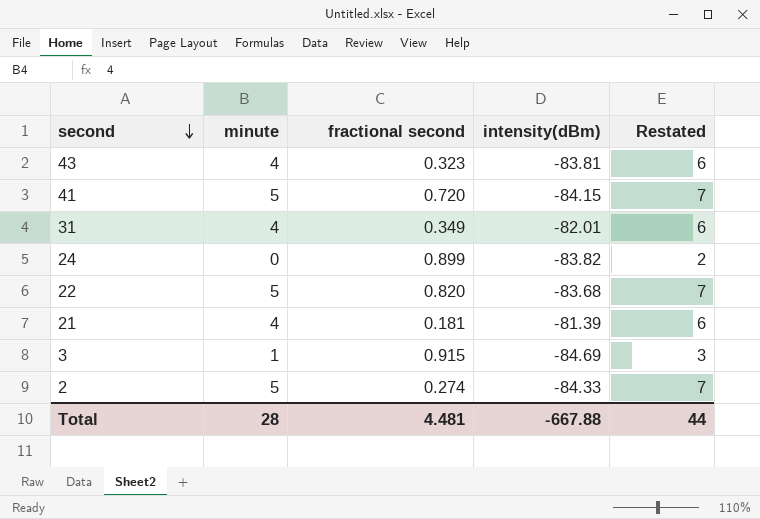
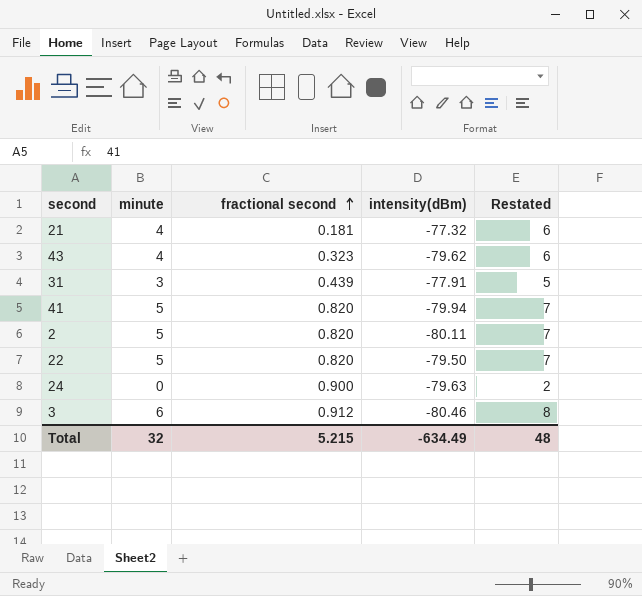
row order: second descending -> fractional second ascending
21 | intensity(dBm): -81.39 -> -77.32
43 | intensity(dBm): -83.81 -> -79.62
31 | minute: 4 -> 3
31 | fractional second: 0.349 -> 0.439
31 | intensity(dBm): -82.01 -> -77.91
31 | Restated: 6 -> 5
41 | fractional second: 0.720 -> 0.820
41 | intensity(dBm): -84.15 -> -79.94
2 | fractional second: 0.274 -> 0.820
2 | intensity(dBm): -84.33 -> -80.11
22 | intensity(dBm): -83.68 -> -79.50
24 | fractional second: 0.899 -> 0.900
24 | intensity(dBm): -83.82 -> -79.63
3 | minute: 1 -> 6
3 | fractional second: 0.915 -> 0.912
3 | intensity(dBm): -84.69 -> -80.46
3 | Restated: 3 -> 8
Total | minute: 28 -> 32
Total | fractional second: 4.481 -> 5.215
Total | intensity(dBm): -667.88 -> -634.49
Total | Restated: 44 -> 48

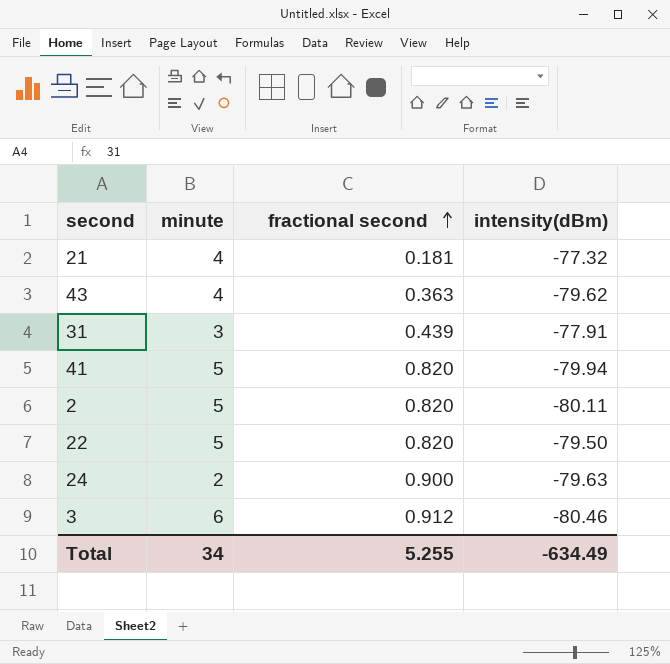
column Restated | formula: [minute] + 2 -> none
43 | fractional second: 0.323 -> 0.363
24 | minute: 0 -> 2
Total | minute: 32 -> 34
Total | fractional second: 5.215 -> 5.255

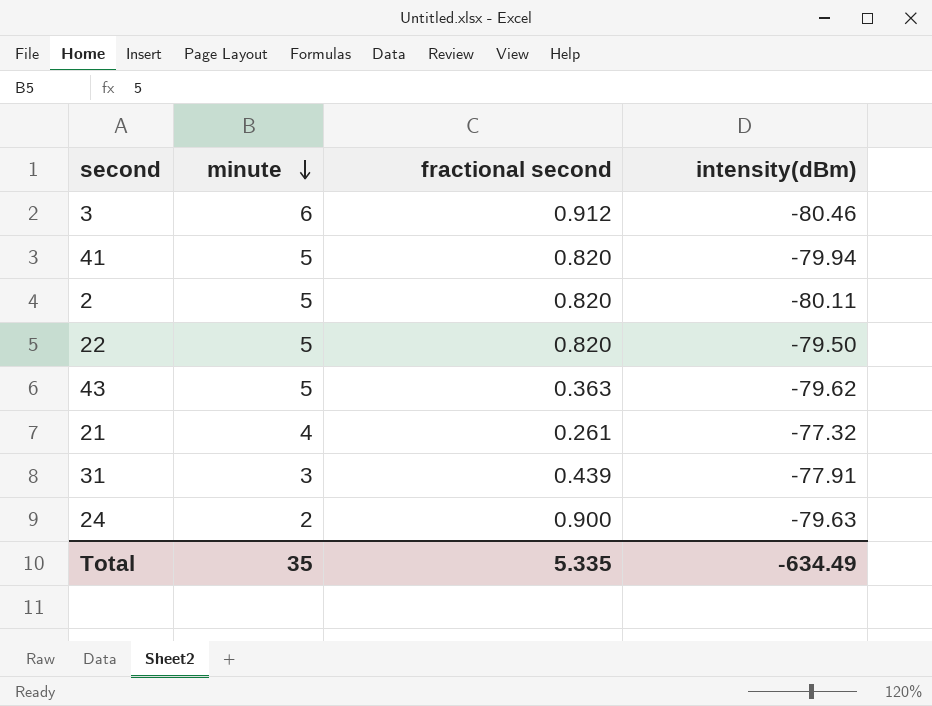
row order: fractional second ascending -> minute descending
43 | minute: 4 -> 5
21 | fractional second: 0.181 -> 0.261
Total | minute: 34 -> 35
Total | fractional second: 5.255 -> 5.335

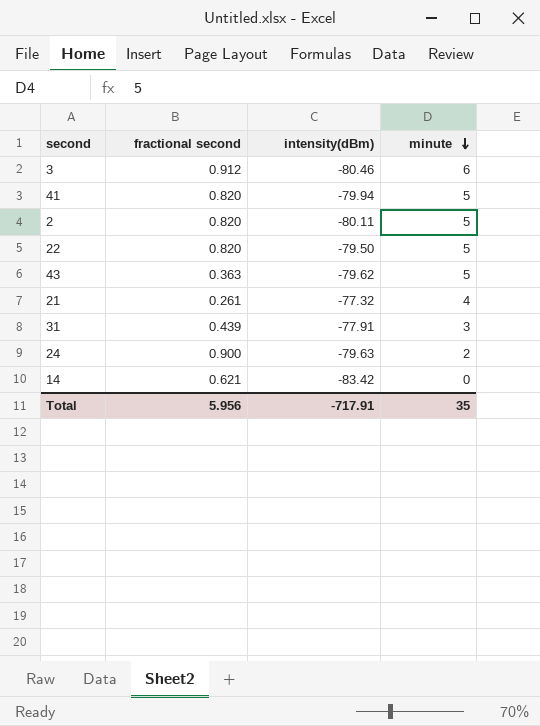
column minute | position: 2 -> 4
row 14: none -> 0.621 | -83.42 | 0
Total | fractional second: 5.335 -> 5.956
Total | intensity(dBm): -634.49 -> -717.91

